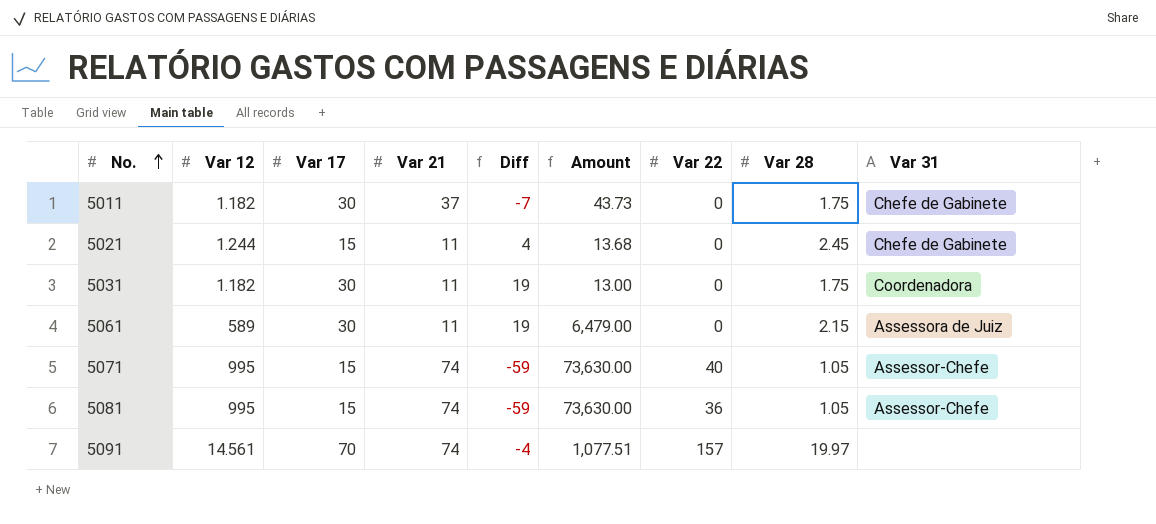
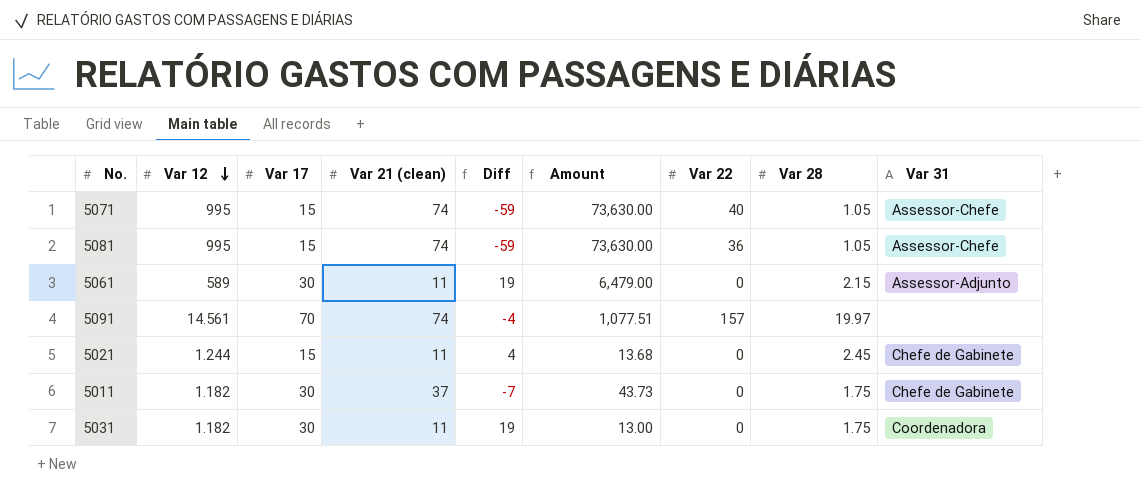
row order: No. ascending -> Var 12 descending
column name: Var 21 -> Var 21 (clean)
5061 | Var 31: Assessora de Juiz -> Assessor-Adjunto

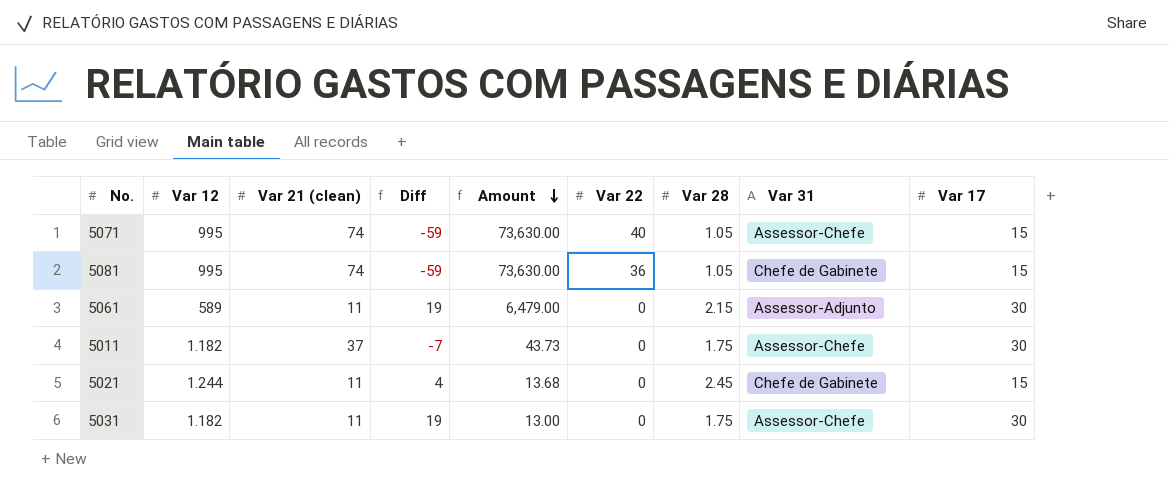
row order: Var 12 descending -> Amount descending
column Var 17 | position: 3 -> 9
row 5091: 14.561 | 70 | 74 | -4 | 1,077.51 | 157 | 19.97 | none -> none
5081 | Var 31: Assessor-Chefe -> Chefe de Gabinete
5011 | Var 31: Chefe de Gabinete -> Assessor-Chefe
5031 | Var 31: Coordenadora -> Assessor-Chefe

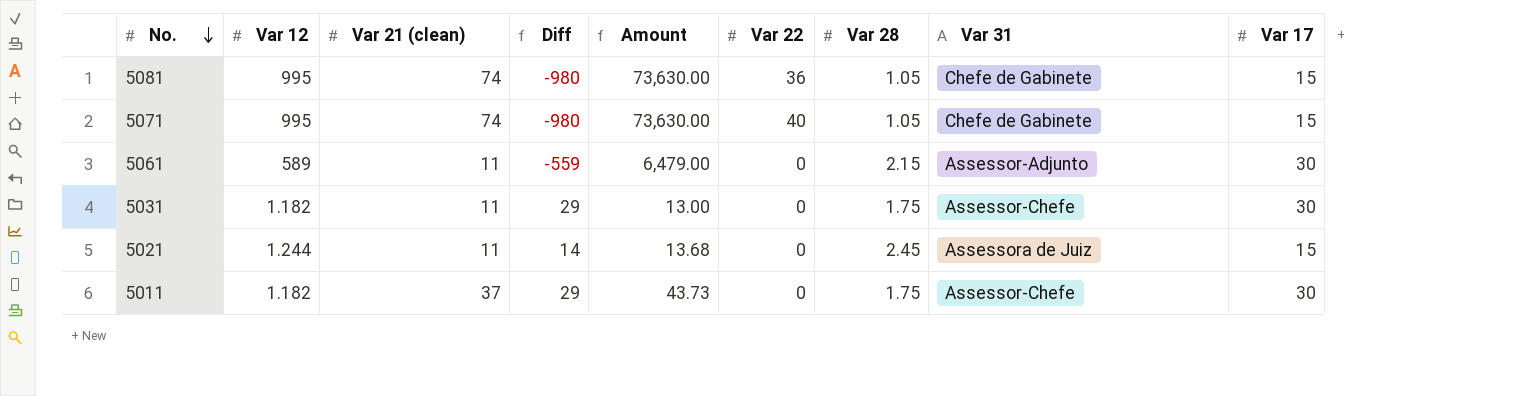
row order: Amount descending -> No. descending
column Diff | formula: [Var 17] - [Var 21 (clean)] -> [Var 17] - [Var 12]
5071 | Var 31: Assessor-Chefe -> Chefe de Gabinete
5021 | Var 31: Chefe de Gabinete -> Assessora de Juiz

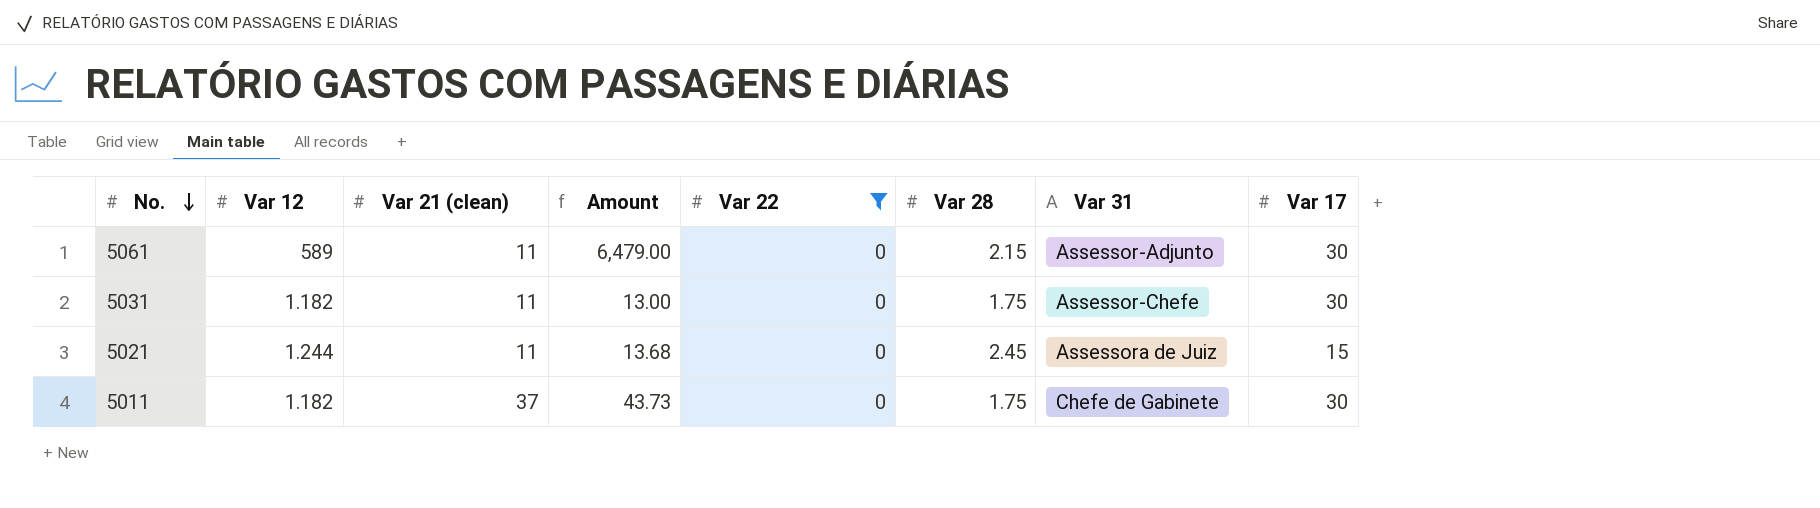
filter: none -> Var 22 = 0
column Diff | formula: [Var 17] - [Var 12] -> none
5011 | Var 31: Assessor-Chefe -> Chefe de Gabinete

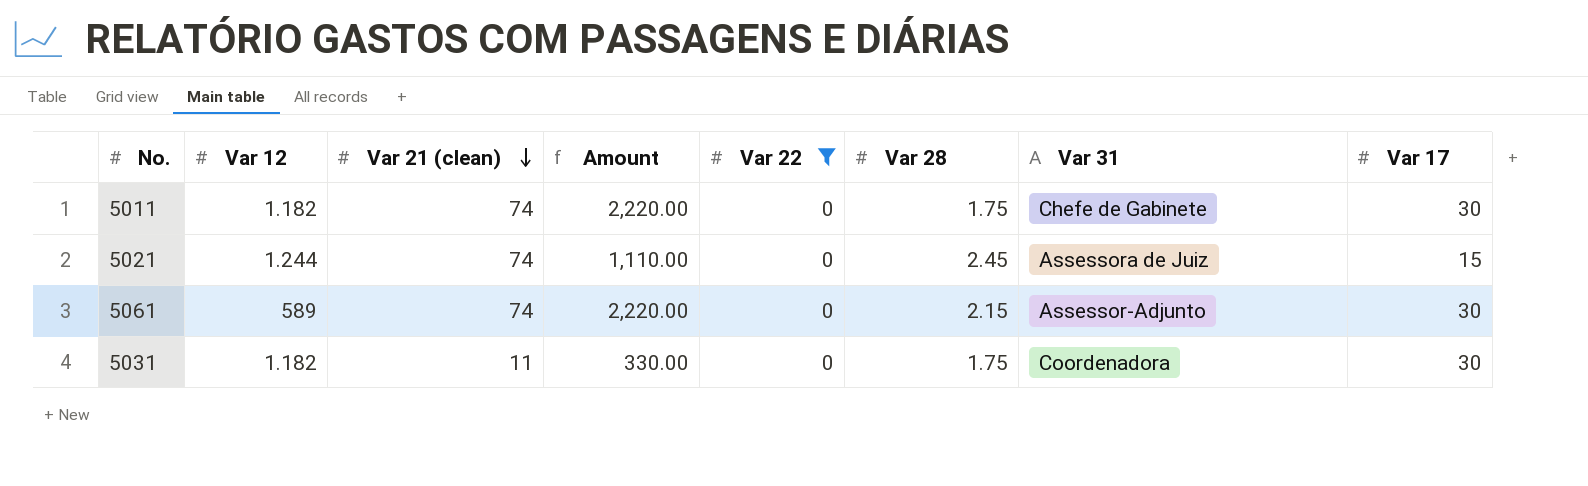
row order: No. descending -> Var 21 (clean) descending
column Amount | formula: [Var 12] * [Var 21 (clean)] -> [Var 21 (clean)] * [Var 17]
5011 | Var 21 (clean): 37 -> 74
5021 | Var 21 (clean): 11 -> 74
5061 | Var 21 (clean): 11 -> 74
5031 | Var 31: Assessor-Chefe -> Coordenadora

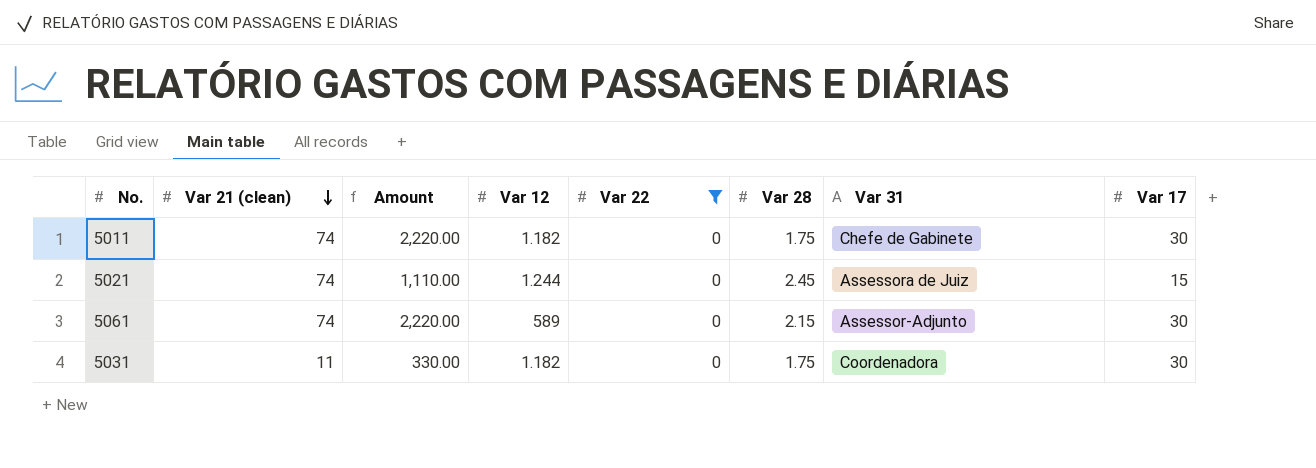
column Var 12 | position: 2 -> 4

